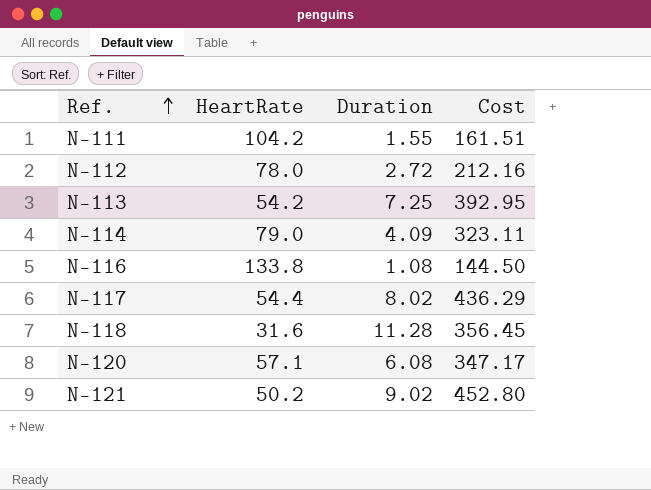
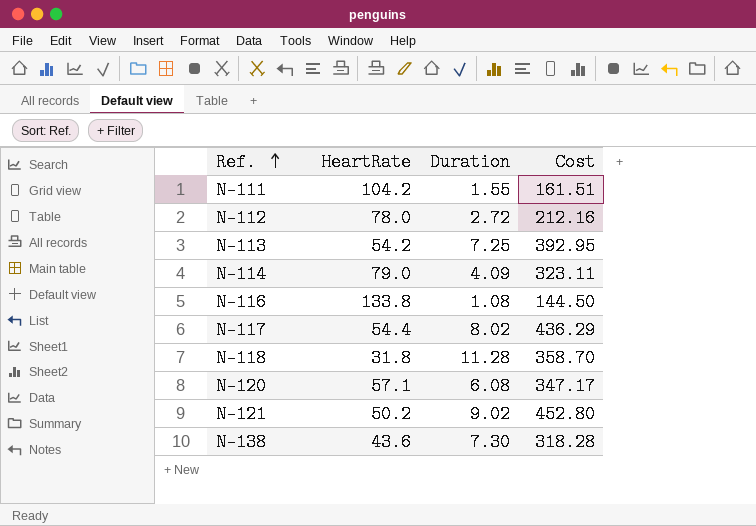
N-118 | HeartRate: 31.6 -> 31.8
N-118 | Cost: 356.45 -> 358.70
row N-138: none -> 43.6 | 7.30 | 318.28

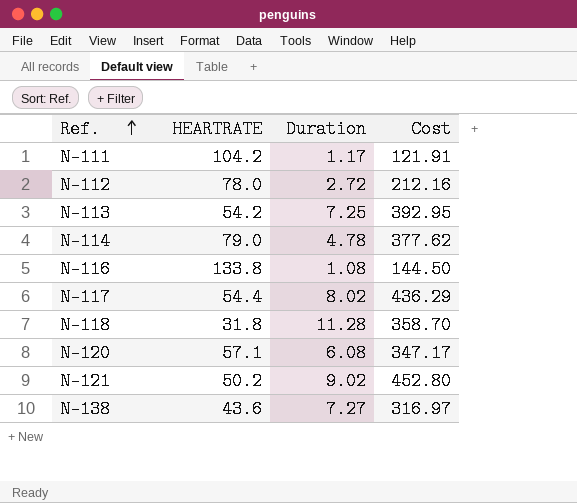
column name: HeartRate -> HEARTRATE
N-111 | Duration: 1.55 -> 1.17
N-111 | Cost: 161.51 -> 121.91
N-114 | Duration: 4.09 -> 4.78
N-114 | Cost: 323.11 -> 377.62
N-138 | Duration: 7.30 -> 7.27
N-138 | Cost: 318.28 -> 316.97

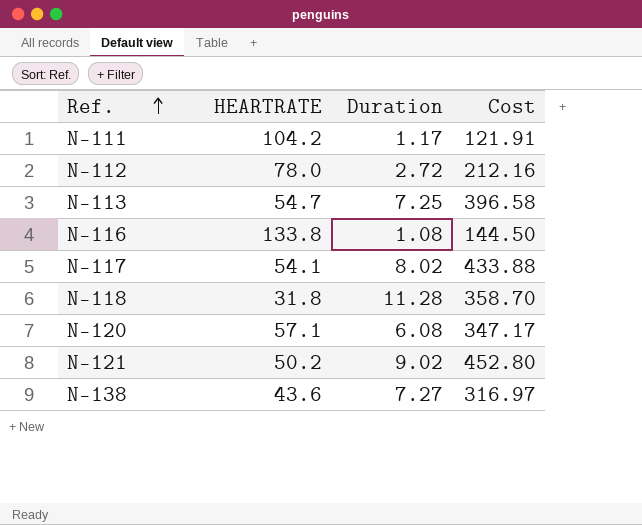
row N-114: 79.0 | 4.78 | 377.62 -> none
N-113 | HEARTRATE: 54.2 -> 54.7
N-113 | Cost: 392.95 -> 396.58
N-117 | HEARTRATE: 54.4 -> 54.1
N-117 | Cost: 436.29 -> 433.88

